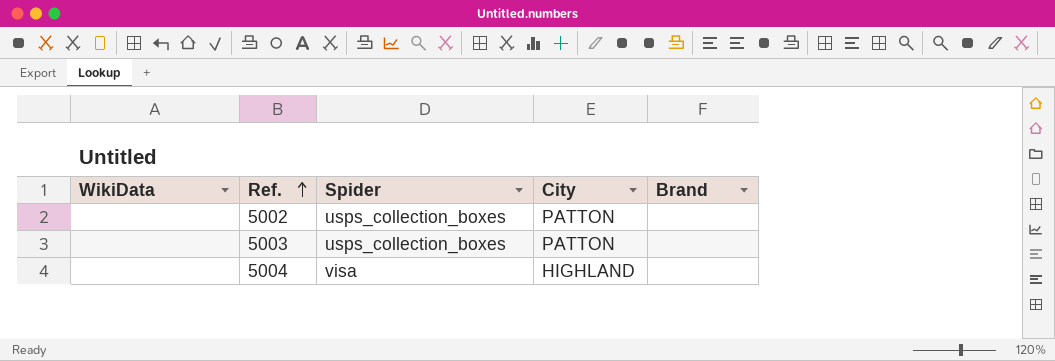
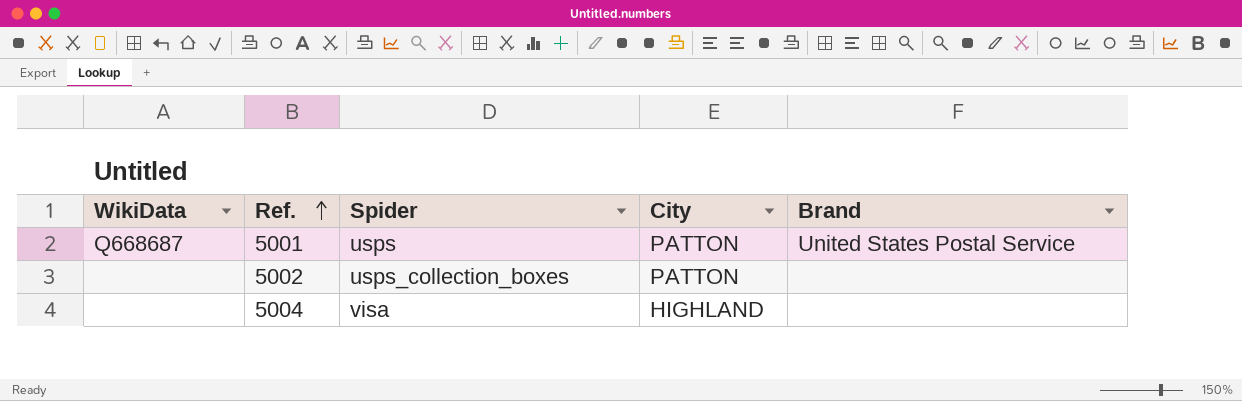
row 5003: none | usps_collection_boxes | PATTON | none -> none
row 5001: none -> Q668687 | usps | PATTON | United States Postal Service

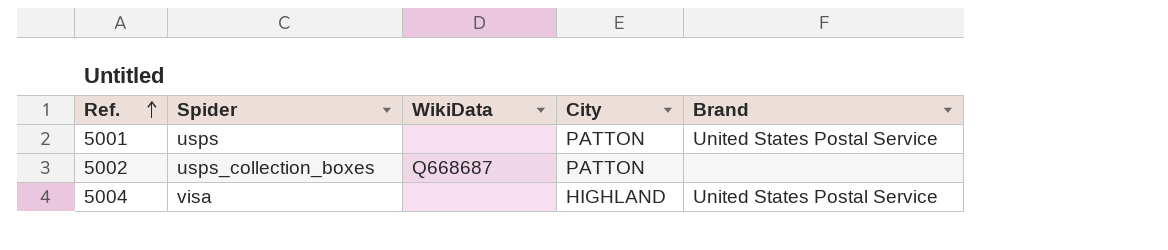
column WikiData | position: 1 -> 3
5001 | WikiData: Q668687 -> none
5002 | WikiData: none -> Q668687
5004 | Brand: none -> United States Postal Service

